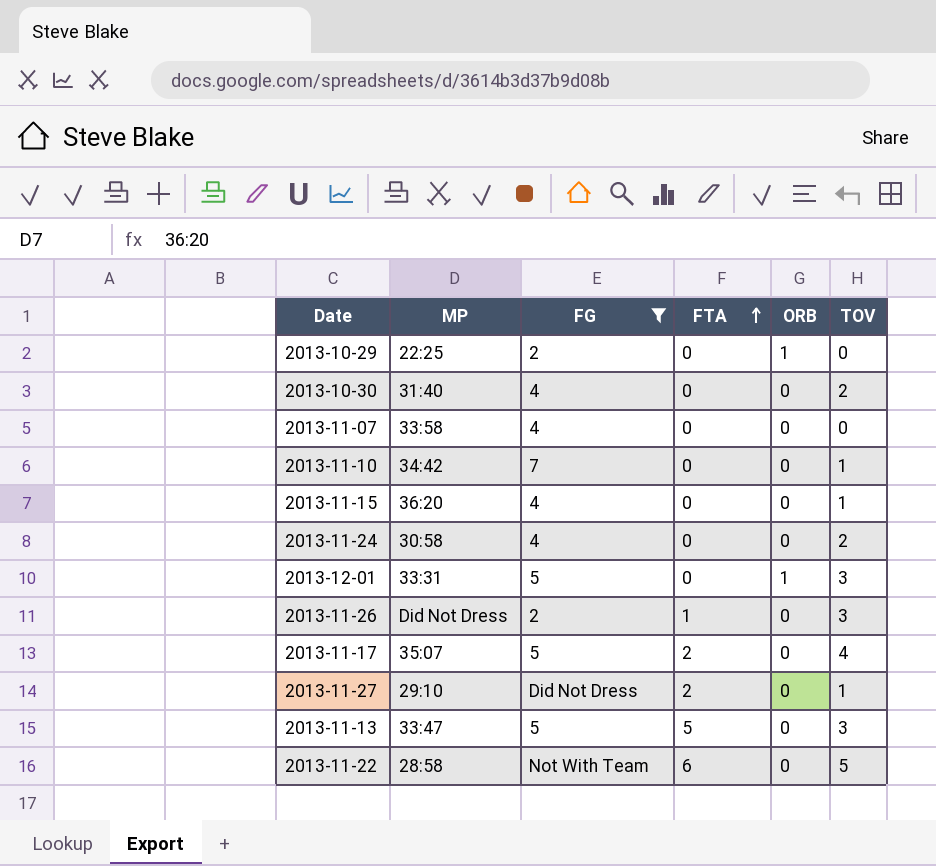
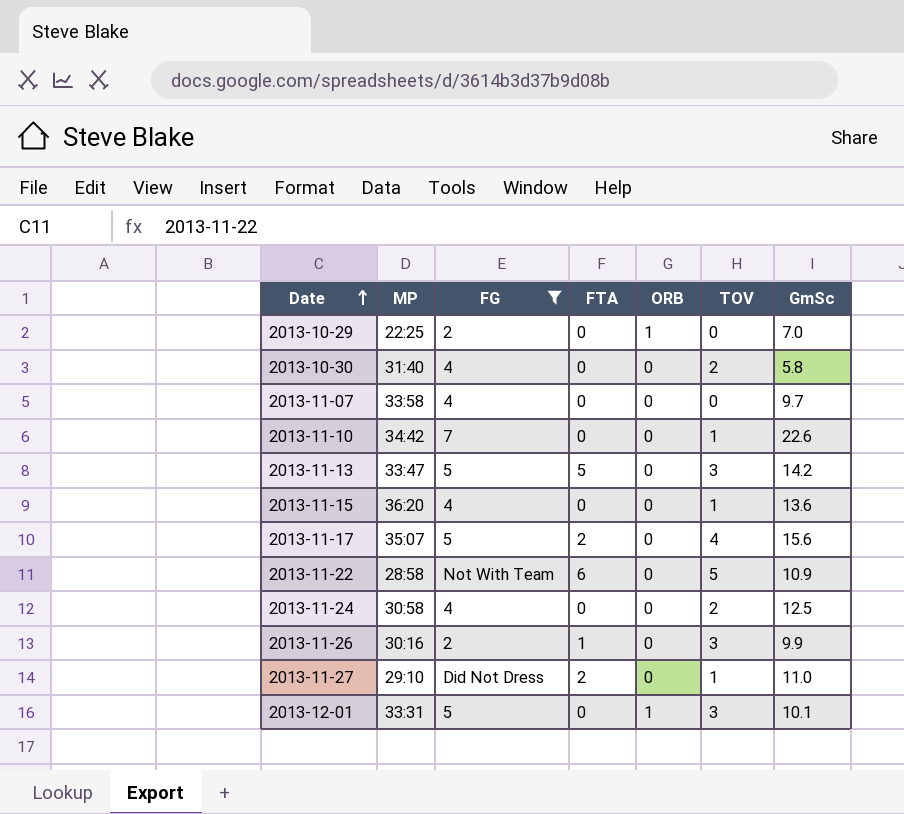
row order: FTA ascending -> Date ascending
column GmSc | position: none -> 7
2013-11-26 | MP: Did Not Dress -> 30:16

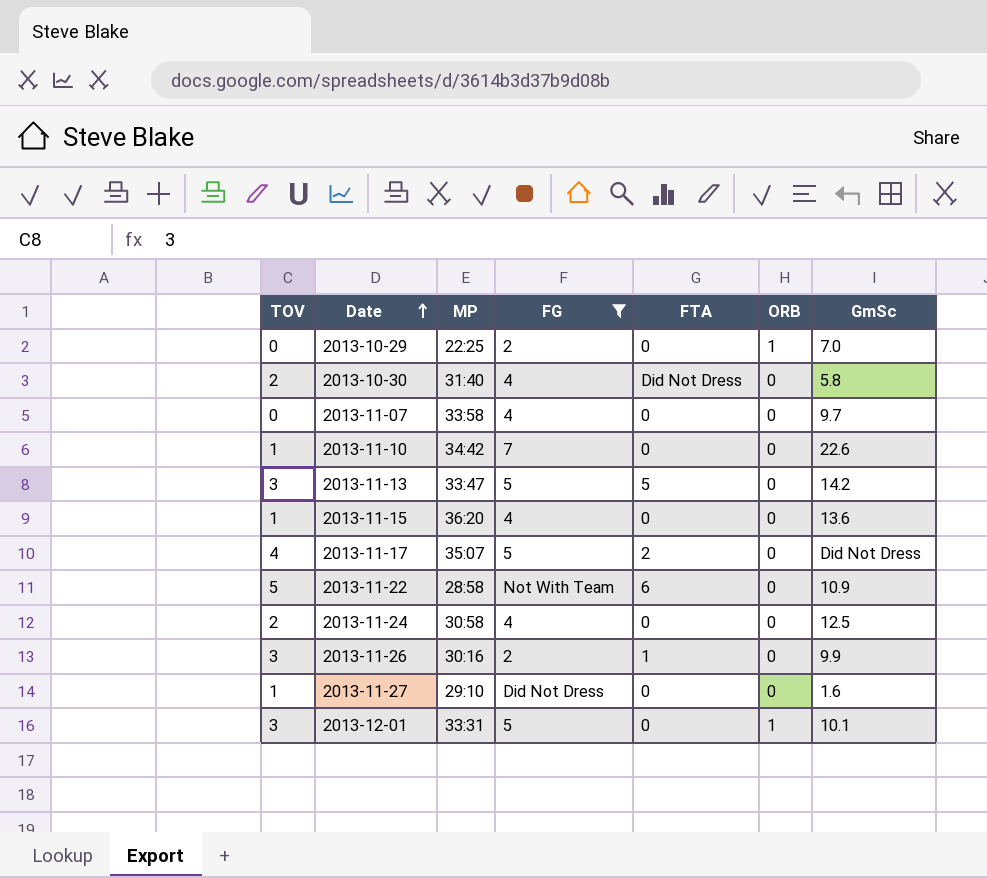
column TOV | position: 6 -> 1
2013-10-30 | FTA: 0 -> Did Not Dress
2013-11-17 | GmSc: 15.6 -> Did Not Dress
2013-11-27 | FTA: 2 -> 0
2013-11-27 | GmSc: 11.0 -> 1.6

